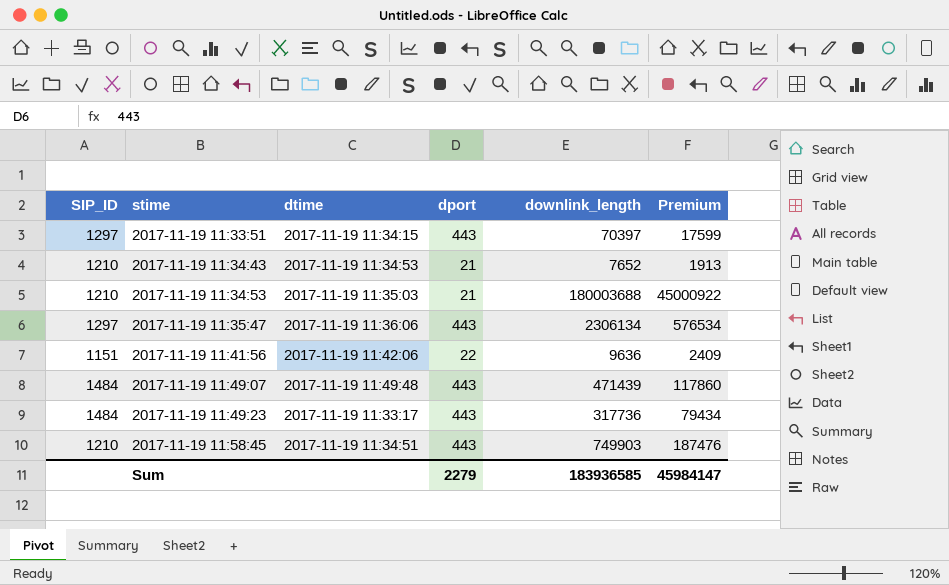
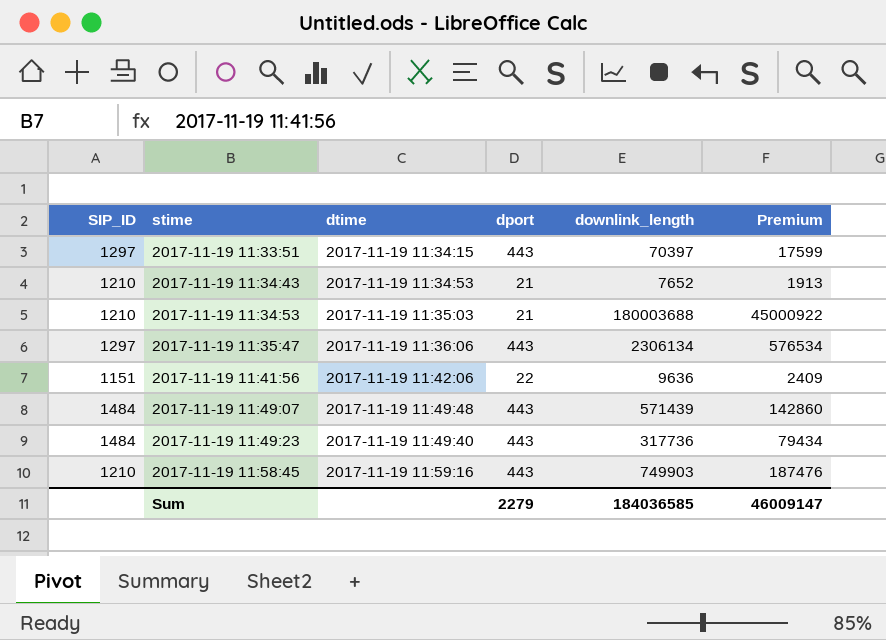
2017-11-19 11:49:07 | downlink_length: 471439 -> 571439
2017-11-19 11:49:07 | Premium: 117860 -> 142860
2017-11-19 11:49:23 | dtime: 2017-11-19 11:33:17 -> 2017-11-19 11:49:40
2017-11-19 11:58:45 | dtime: 2017-11-19 11:34:51 -> 2017-11-19 11:59:16
Sum | downlink_length: 183936585 -> 184036585
Sum | Premium: 45984147 -> 46009147

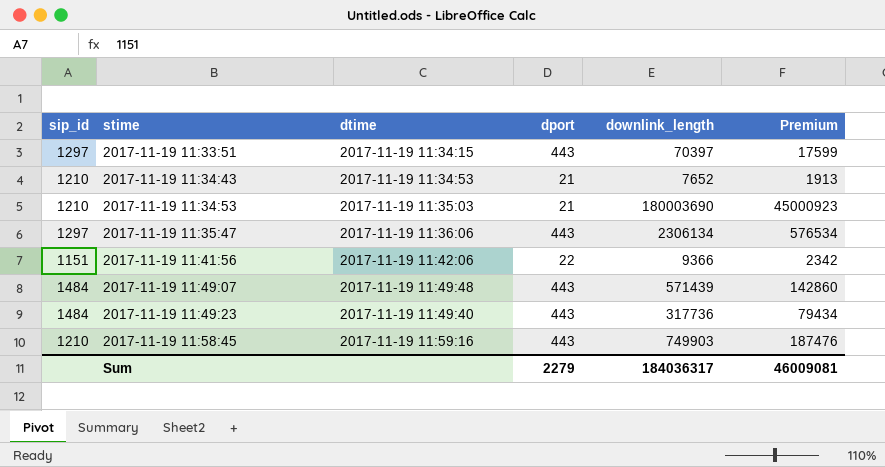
column name: SIP_ID -> sip_id
2017-11-19 11:34:53 | downlink_length: 180003688 -> 180003690
2017-11-19 11:34:53 | Premium: 45000922 -> 45000923
2017-11-19 11:41:56 | downlink_length: 9636 -> 9366
2017-11-19 11:41:56 | Premium: 2409 -> 2342
Sum | downlink_length: 184036585 -> 184036317
Sum | Premium: 46009147 -> 46009081

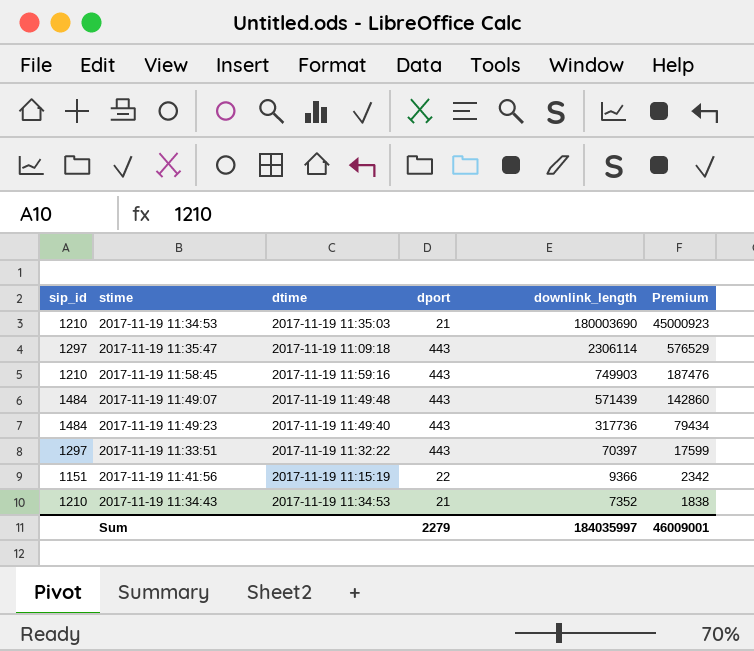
row order: stime ascending -> downlink_length descending
2017-11-19 11:35:47 | dtime: 2017-11-19 11:36:06 -> 2017-11-19 11:09:18
2017-11-19 11:35:47 | downlink_length: 2306134 -> 2306114
2017-11-19 11:35:47 | Premium: 576534 -> 576529
2017-11-19 11:33:51 | dtime: 2017-11-19 11:34:15 -> 2017-11-19 11:32:22
2017-11-19 11:41:56 | dtime: 2017-11-19 11:42:06 -> 2017-11-19 11:15:19
2017-11-19 11:34:43 | downlink_length: 7652 -> 7352
2017-11-19 11:34:43 | Premium: 1913 -> 1838
Sum | downlink_length: 184036317 -> 184035997
Sum | Premium: 46009081 -> 46009001

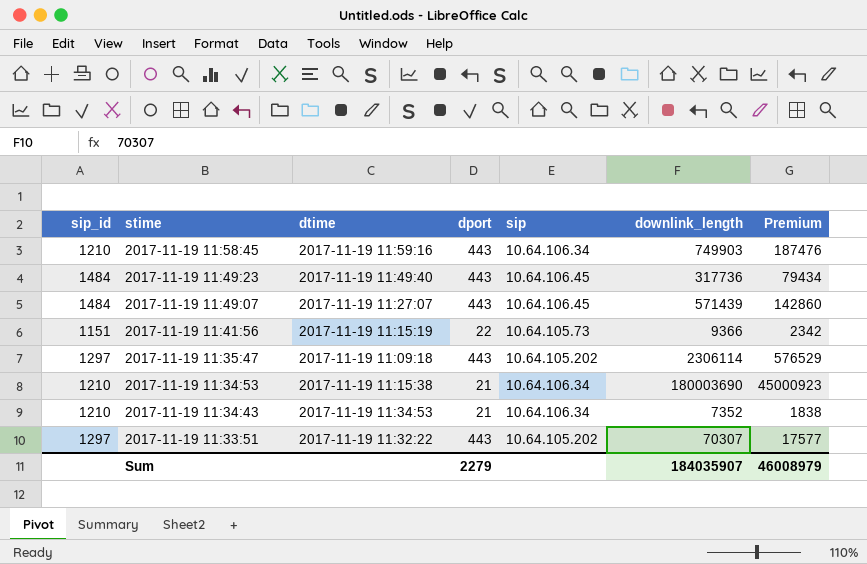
row order: downlink_length descending -> stime descending
column sip | position: none -> 5
2017-11-19 11:49:07 | dtime: 2017-11-19 11:49:48 -> 2017-11-19 11:27:07
2017-11-19 11:34:53 | dtime: 2017-11-19 11:35:03 -> 2017-11-19 11:15:38
2017-11-19 11:33:51 | downlink_length: 70397 -> 70307
2017-11-19 11:33:51 | Premium: 17599 -> 17577
Sum | downlink_length: 184035997 -> 184035907
Sum | Premium: 46009001 -> 46008979

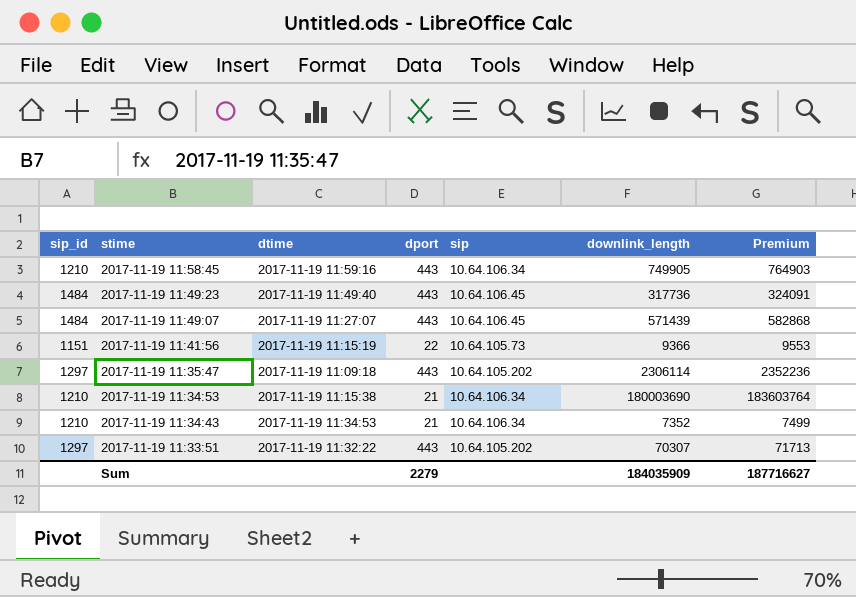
column Premium | formula: [downlink_length] * 0.25 -> [downlink_length] * 1.02
2017-11-19 11:58:45 | downlink_length: 749903 -> 749905
Sum | downlink_length: 184035907 -> 184035909
Sum | Premium: 46008979 -> 187716627

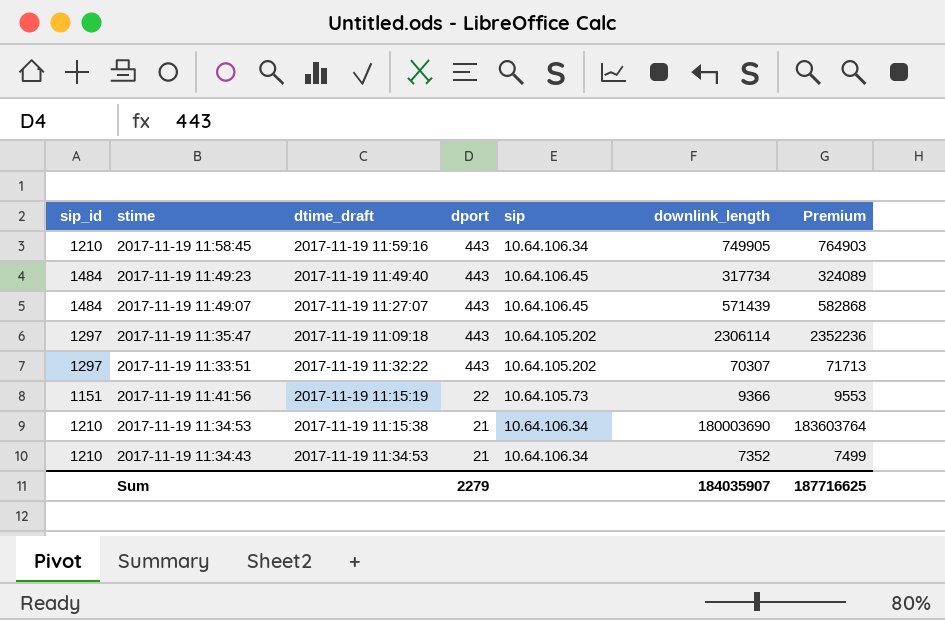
row order: stime descending -> dport descending
column name: dtime -> dtime_draft
2017-11-19 11:49:23 | downlink_length: 317736 -> 317734
2017-11-19 11:49:23 | Premium: 324091 -> 324089
Sum | downlink_length: 184035909 -> 184035907
Sum | Premium: 187716627 -> 187716625

